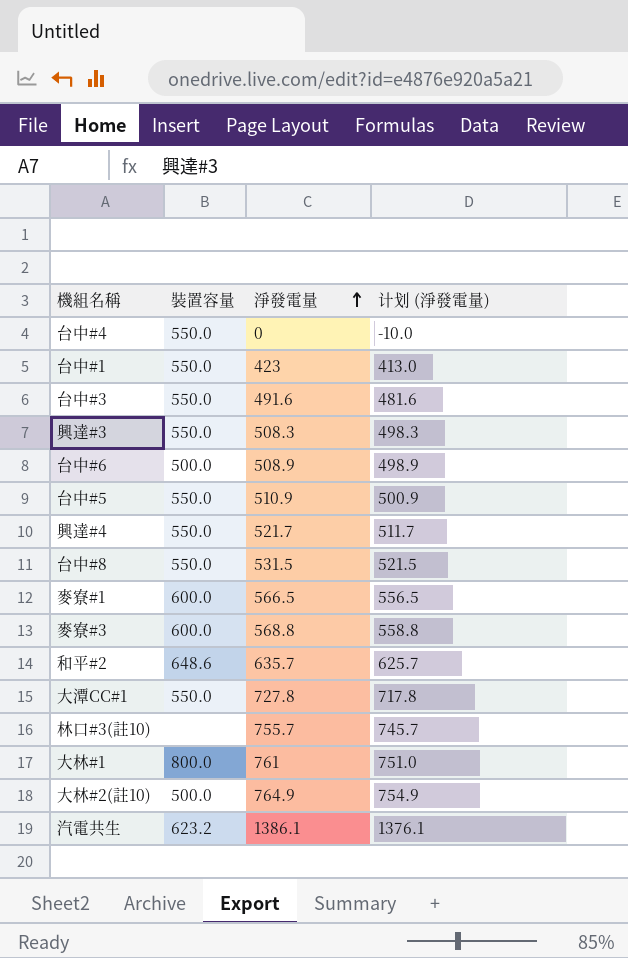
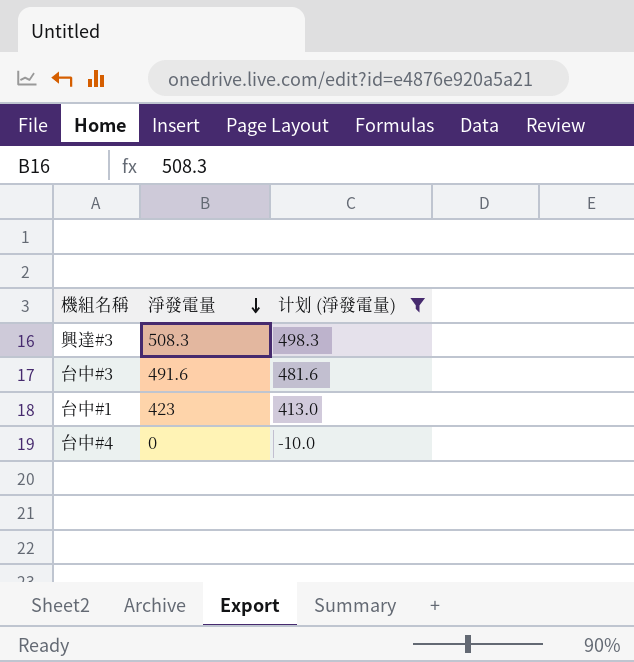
filter: none -> 计划 (淨發電量) <= 498.3
row order: 淨發電量 ascending -> 淨發電量 descending
column 裝置容量 | position: 2 -> none

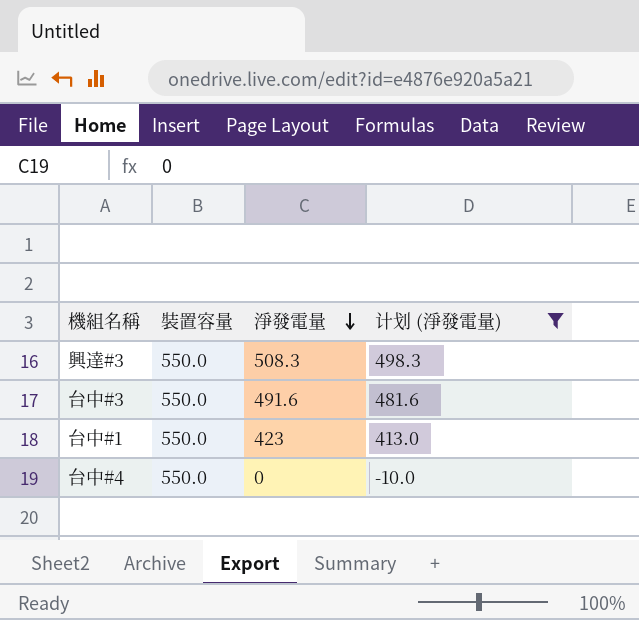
column 裝置容量 | position: none -> 2

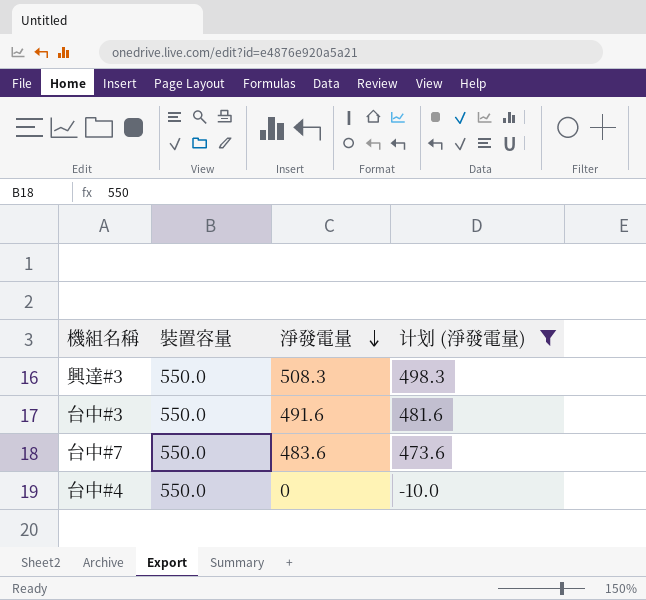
row 台中#1: 550.0 | 423 | 413.0 -> none
row 台中#7: none -> 550.0 | 483.6 | 473.6

